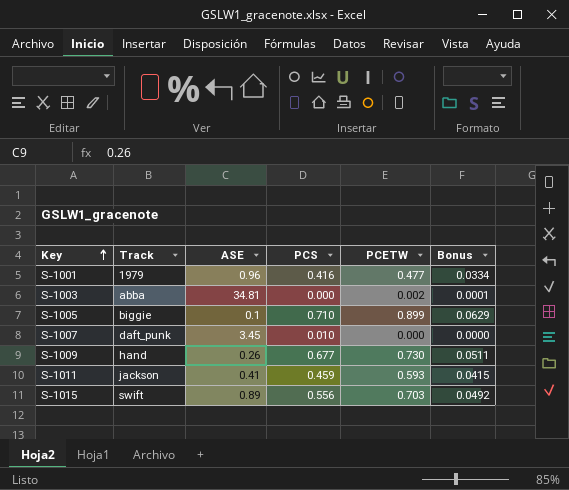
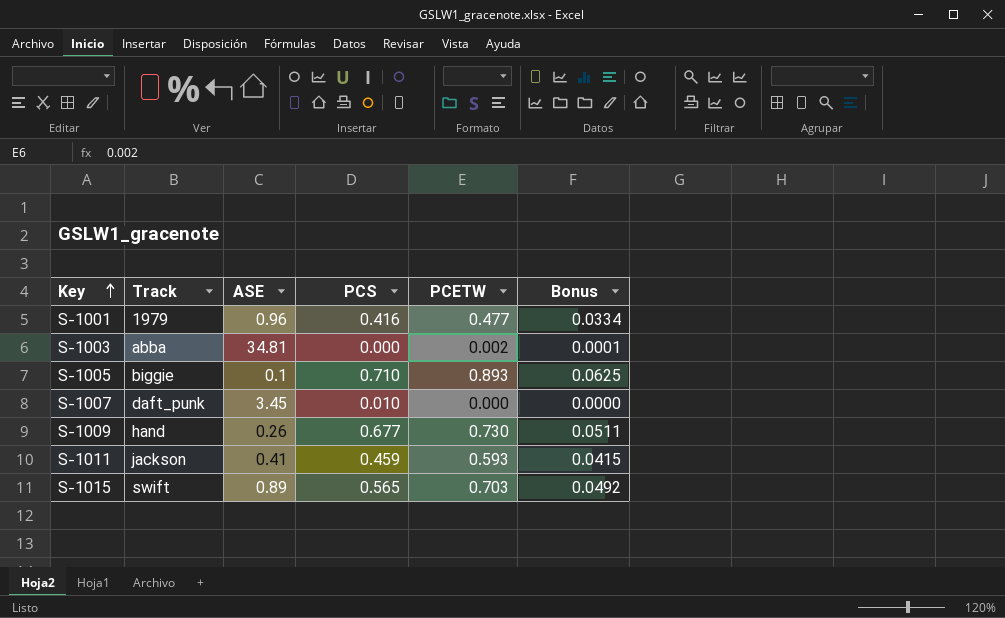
S-1005 | PCETW: 0.899 -> 0.893
S-1005 | Bonus: 0.0629 -> 0.0625
S-1015 | PCS: 0.556 -> 0.565

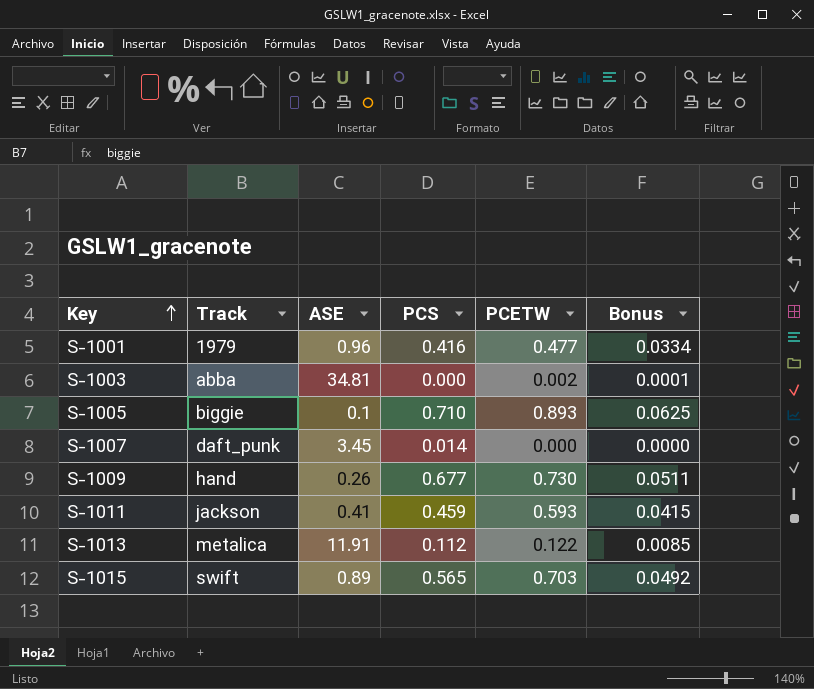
S-1007 | PCS: 0.010 -> 0.014
row S-1013: none -> metalica | 11.91 | 0.112 | 0.122 | 0.0085

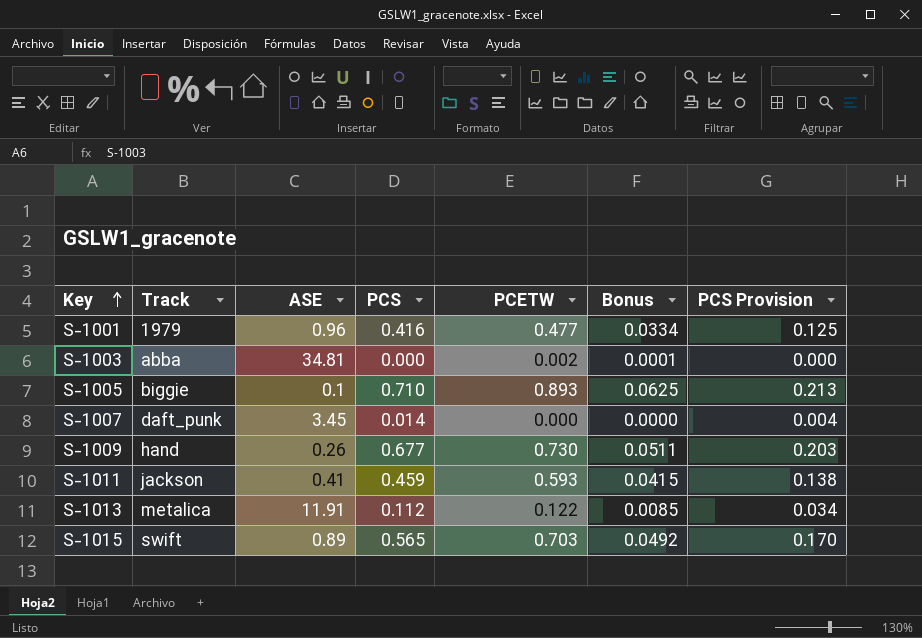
column PCS Provision | formula: none -> [PCS] * 0.3

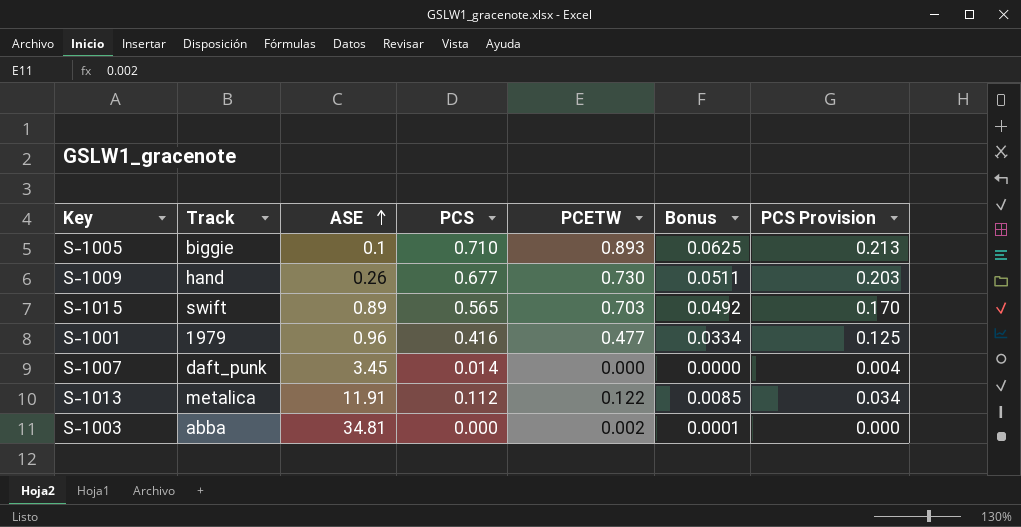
row order: Key ascending -> ASE ascending
row S-1011: jackson | 0.41 | 0.459 | 0.593 | 0.0415 | 0.138 -> none

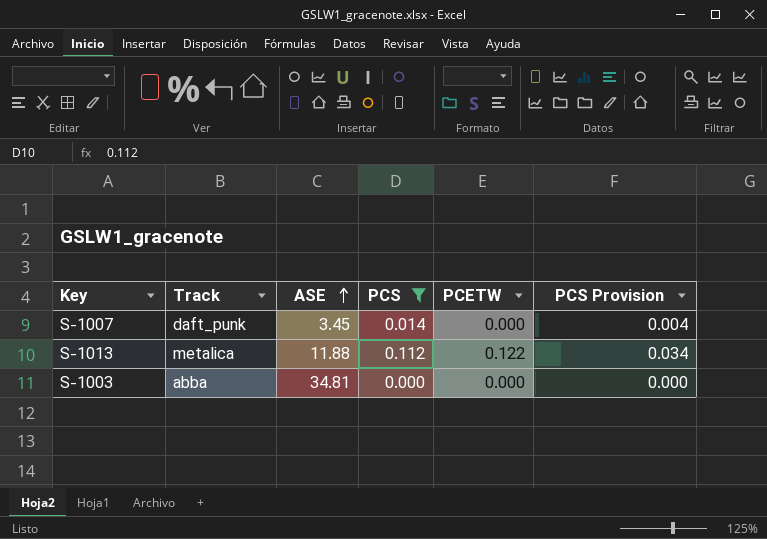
filter: none -> PCS <= 0.112
column Bonus | formula: [PCETW] * 0.07 -> none
S-1013 | ASE: 11.91 -> 11.88
S-1003 | PCETW: 0.002 -> 0.000

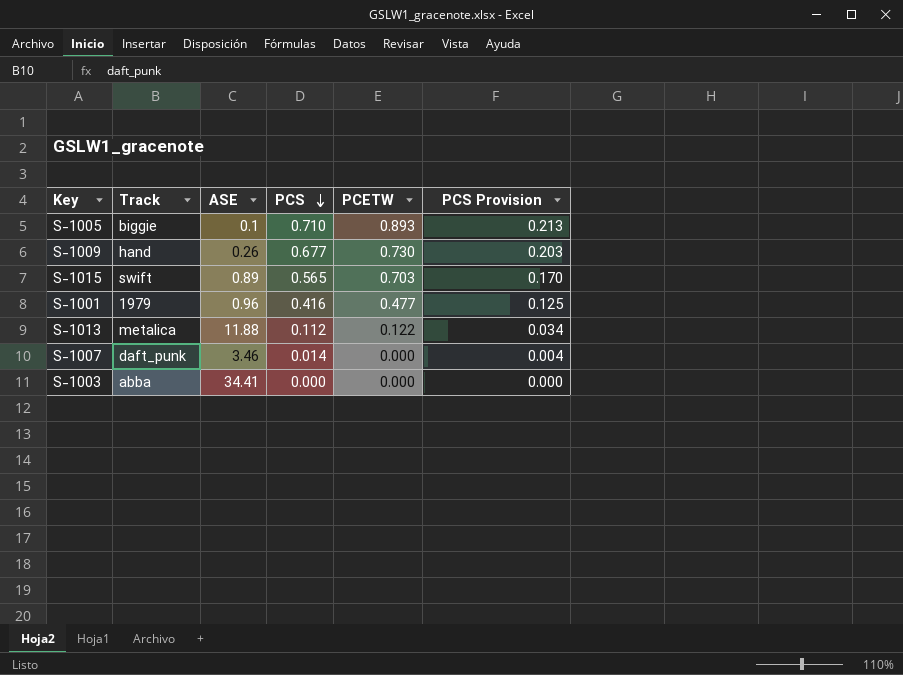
filter: PCS <= 0.112 -> none
row order: ASE ascending -> PCS descending
S-1007 | ASE: 3.45 -> 3.46
S-1003 | ASE: 34.81 -> 34.41

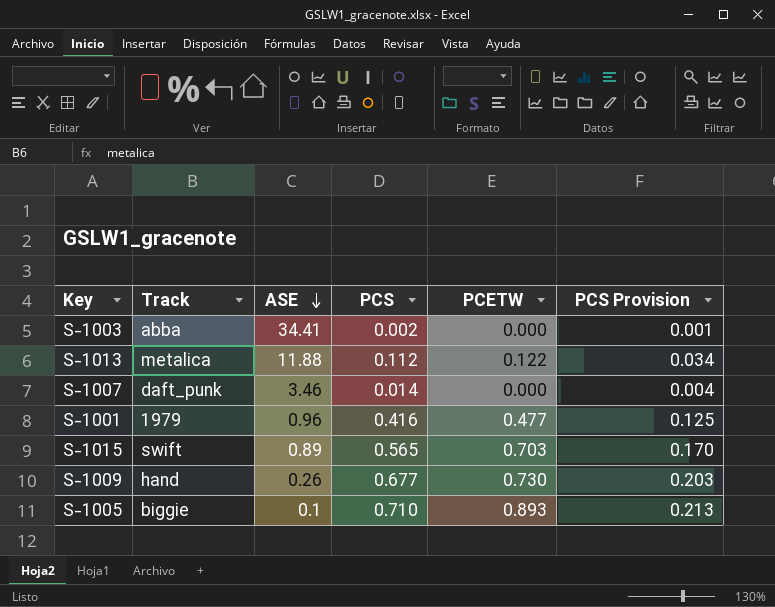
row order: PCS descending -> ASE descending
S-1003 | PCS: 0.000 -> 0.002
S-1003 | PCS Provision: 0.000 -> 0.001

